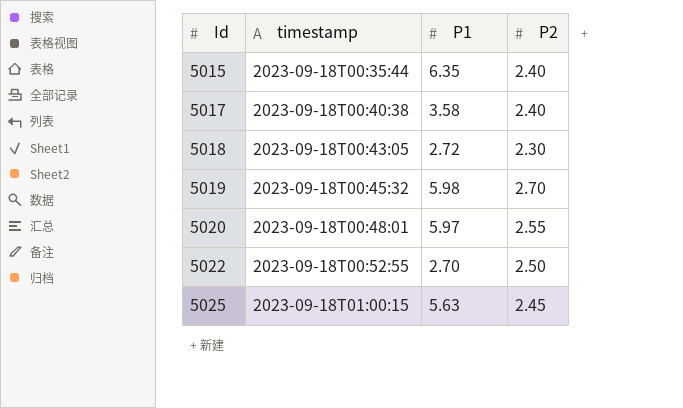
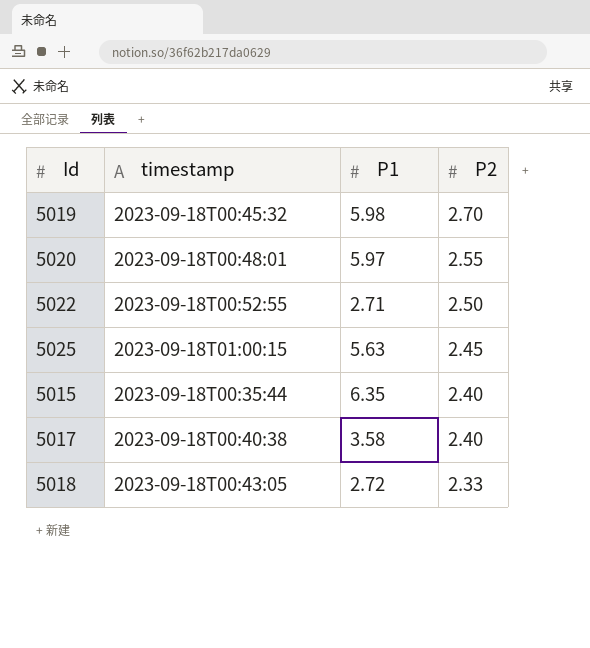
row order: Id ascending -> P2 descending
5022 | P1: 2.70 -> 2.71
5018 | P2: 2.30 -> 2.33

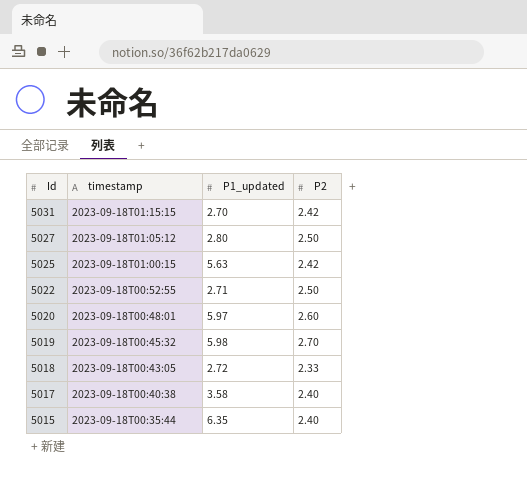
row order: P2 descending -> Id descending
column name: P1 -> P1_updated
row 5031: none -> 2023-09-18T01:15:15 | 2.70 | 2.42
row 5027: none -> 2023-09-18T01:05:12 | 2.80 | 2.50
5025 | P2: 2.45 -> 2.42
5020 | P2: 2.55 -> 2.60

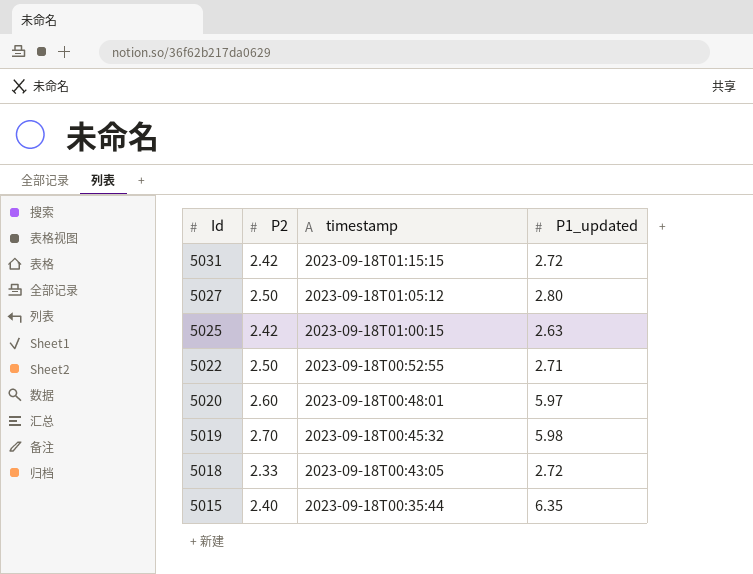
column P2 | position: 4 -> 2
row 5017: 2023-09-18T00:40:38 | 3.58 | 2.40 -> none
5031 | P1_updated: 2.70 -> 2.72
5025 | P1_updated: 5.63 -> 2.63

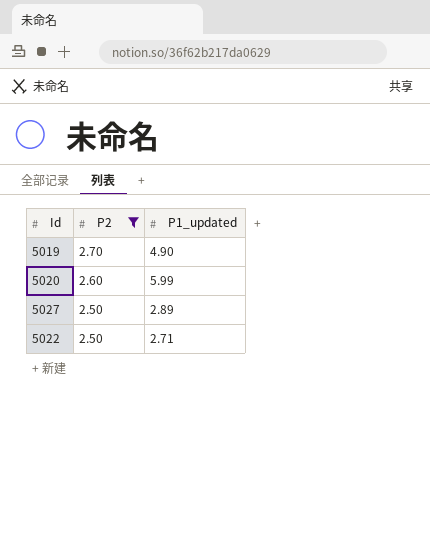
filter: none -> P2 >= 2.50
row order: Id descending -> P2 descending
column timestamp | position: 3 -> none
5019 | P1_updated: 5.98 -> 4.90
5020 | P1_updated: 5.97 -> 5.99
5027 | P1_updated: 2.80 -> 2.89

